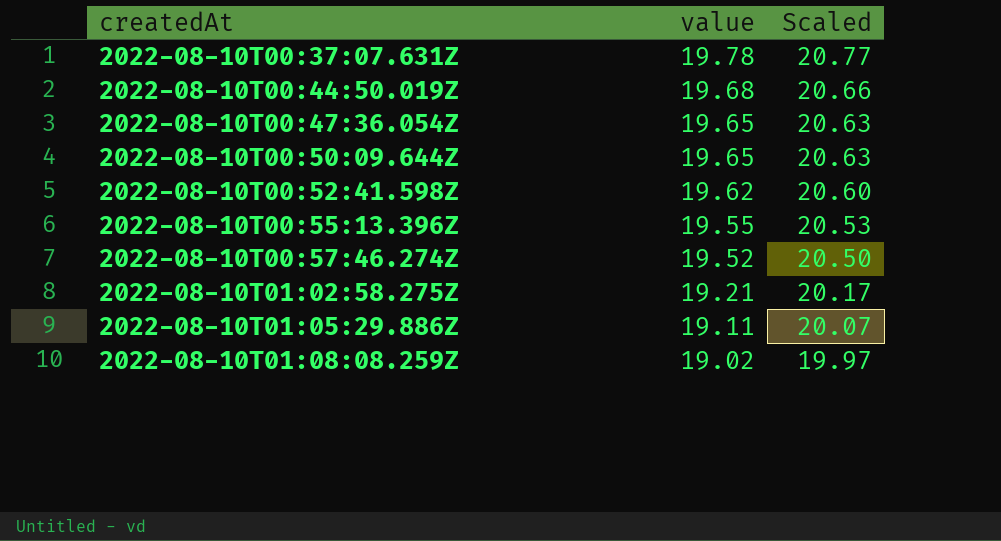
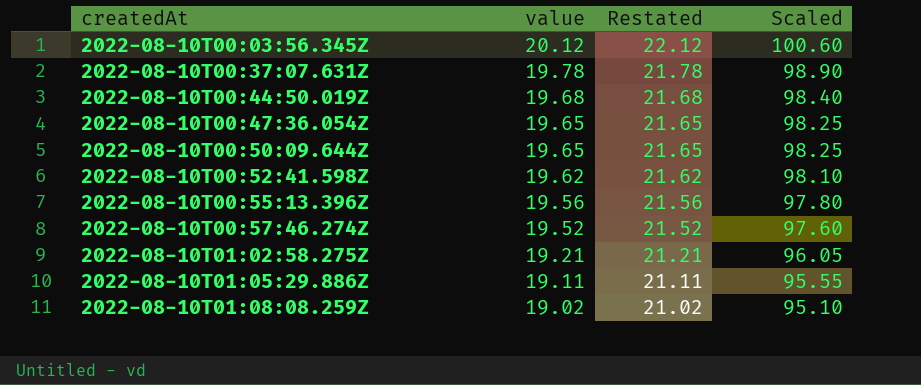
column Restated | formula: none -> [value] + 2
column Scaled | formula: [value] * 1.05 -> [value] * 5
row 2022-08-10T00:03:56.345Z: none -> 20.12 | 22.12 | 100.60
2022-08-10T00:55:13.396Z | value: 19.55 -> 19.56

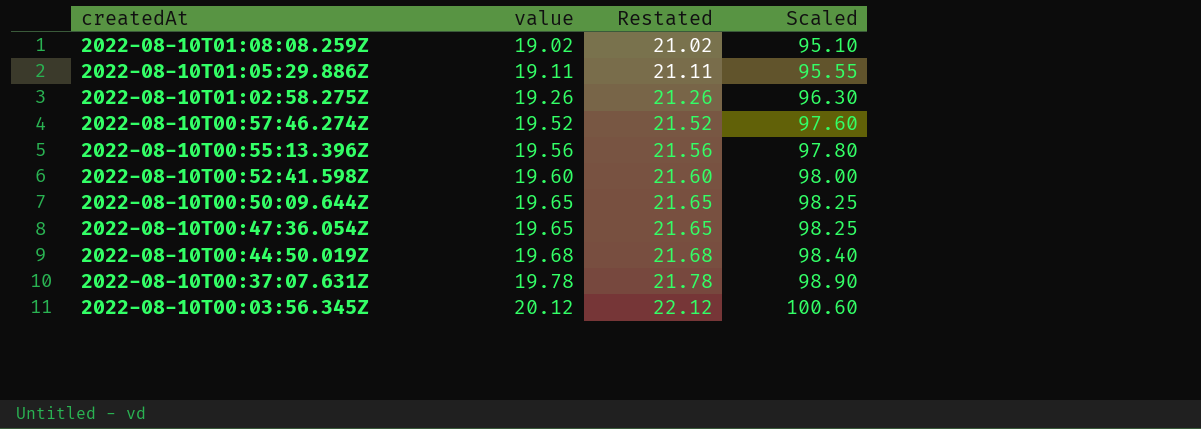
row order: createdAt ascending -> createdAt descending
2022-08-10T01:02:58.275Z | value: 19.21 -> 19.26
2022-08-10T01:02:58.275Z | Restated: 21.21 -> 21.26
2022-08-10T01:02:58.275Z | Scaled: 96.05 -> 96.30
2022-08-10T00:52:41.598Z | value: 19.62 -> 19.60
2022-08-10T00:52:41.598Z | Restated: 21.62 -> 21.60
2022-08-10T00:52:41.598Z | Scaled: 98.10 -> 98.00

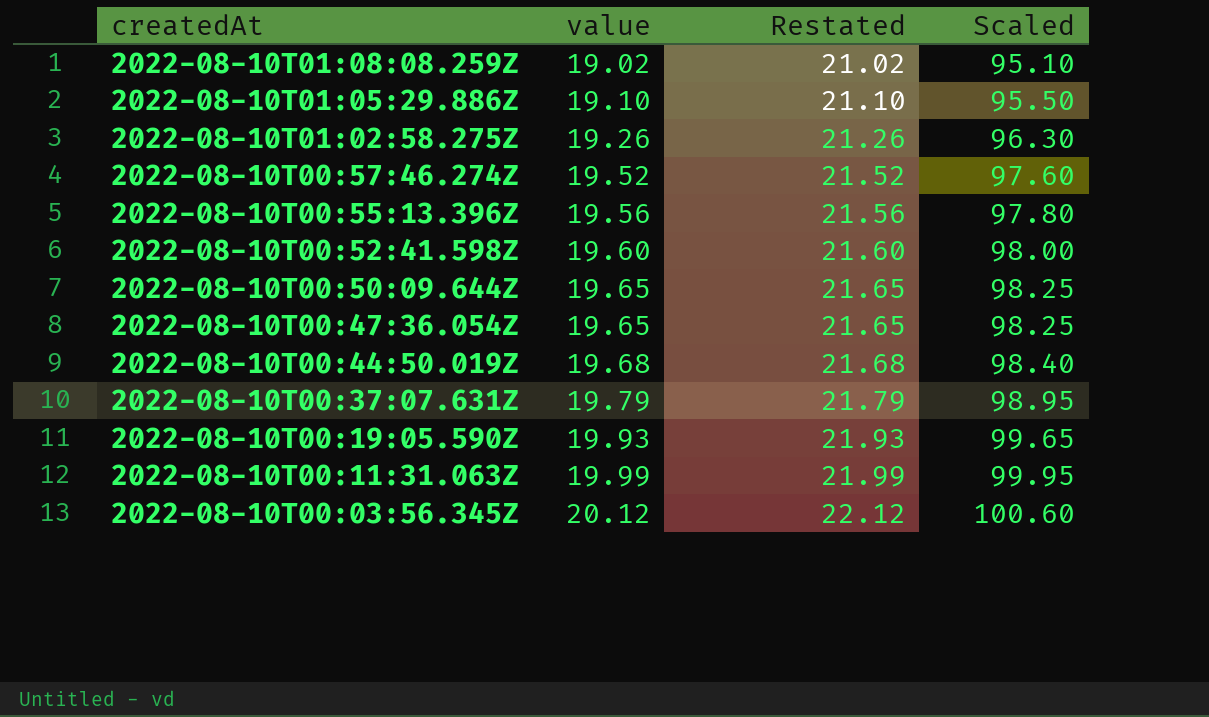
2022-08-10T01:05:29.886Z | value: 19.11 -> 19.10
2022-08-10T01:05:29.886Z | Restated: 21.11 -> 21.10
2022-08-10T01:05:29.886Z | Scaled: 95.55 -> 95.50
2022-08-10T00:37:07.631Z | value: 19.78 -> 19.79
2022-08-10T00:37:07.631Z | Restated: 21.78 -> 21.79
2022-08-10T00:37:07.631Z | Scaled: 98.90 -> 98.95
row 2022-08-10T00:19:05.590Z: none -> 19.93 | 21.93 | 99.65
row 2022-08-10T00:11:31.063Z: none -> 19.99 | 21.99 | 99.95

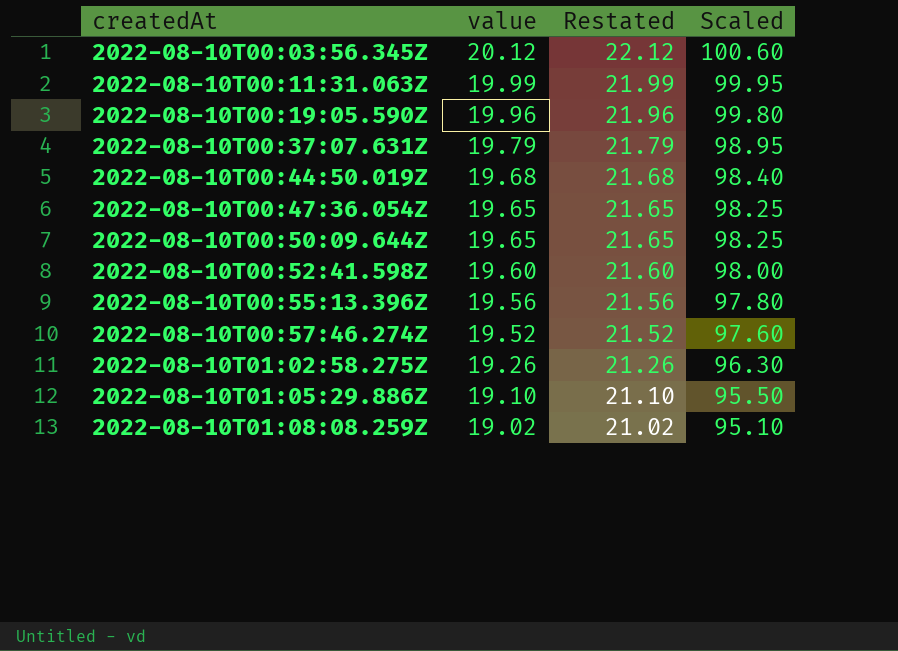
row order: createdAt descending -> createdAt ascending
2022-08-10T00:19:05.590Z | value: 19.93 -> 19.96
2022-08-10T00:19:05.590Z | Restated: 21.93 -> 21.96
2022-08-10T00:19:05.590Z | Scaled: 99.65 -> 99.80

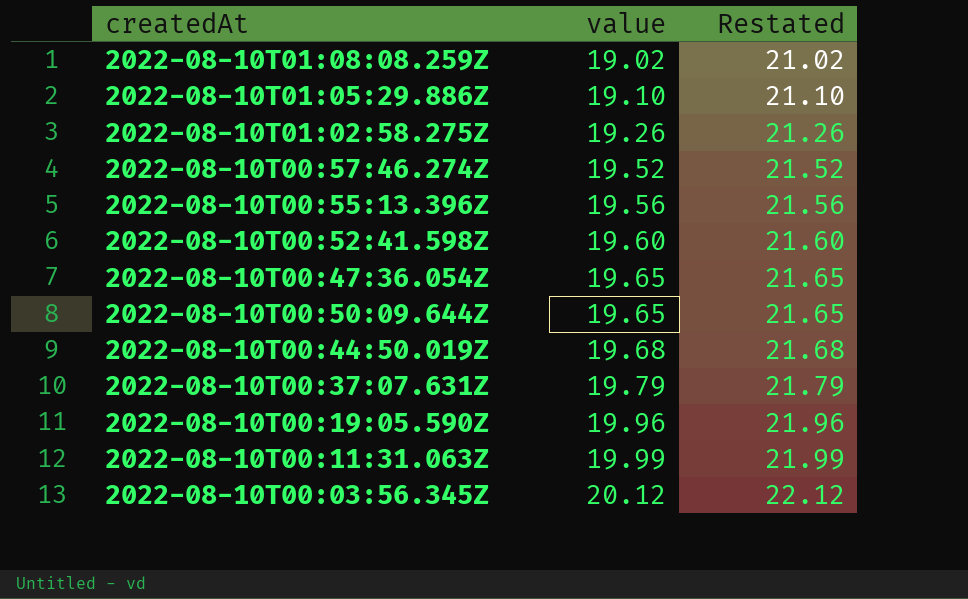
row order: createdAt ascending -> value ascending
column Scaled | formula: [value] * 5 -> none

